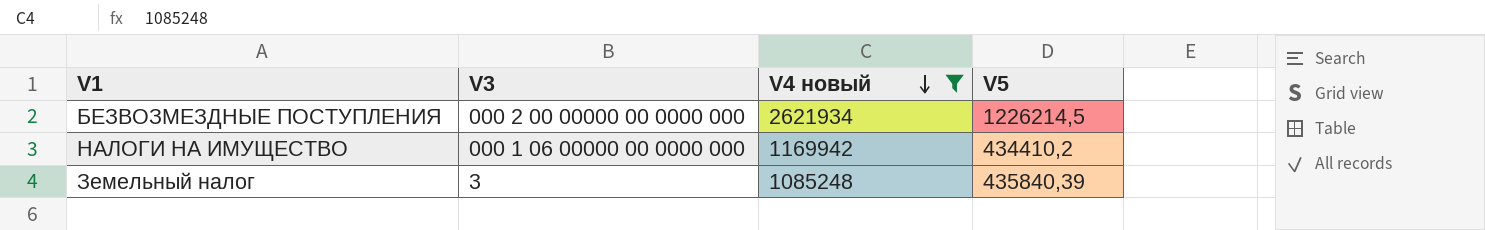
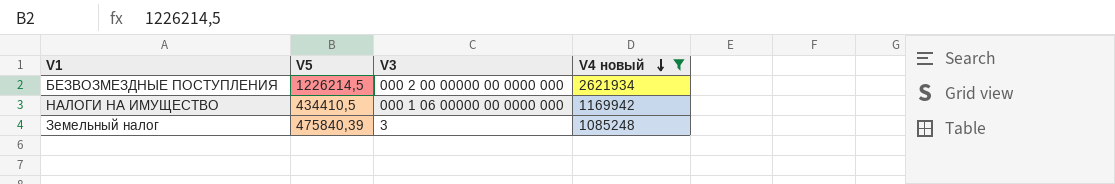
column V5 | position: 4 -> 2
НАЛОГИ НА ИМУЩЕСТВО | V5: 434410,2 -> 434410,5
Земельный налог | V5: 435840,39 -> 475840,39

